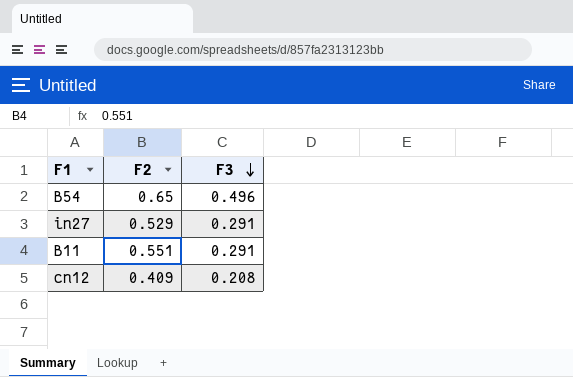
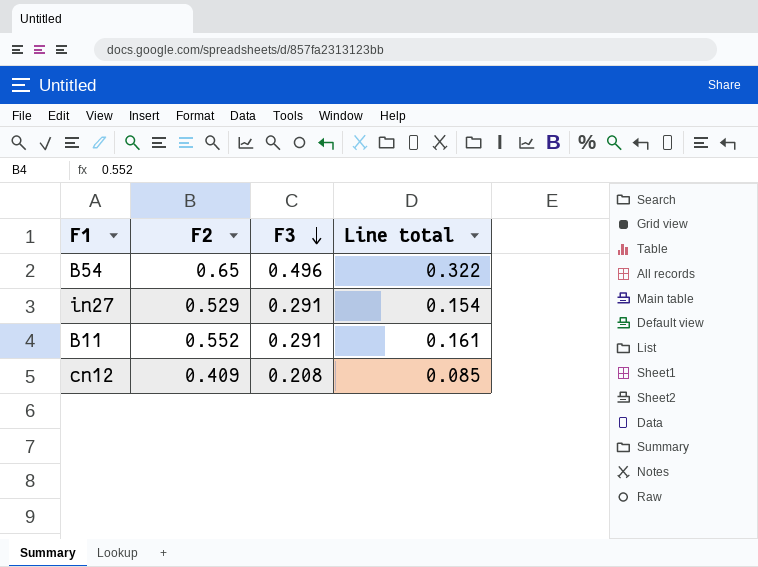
column Line total | formula: none -> [F2] * [F3]
B11 | F2: 0.551 -> 0.552

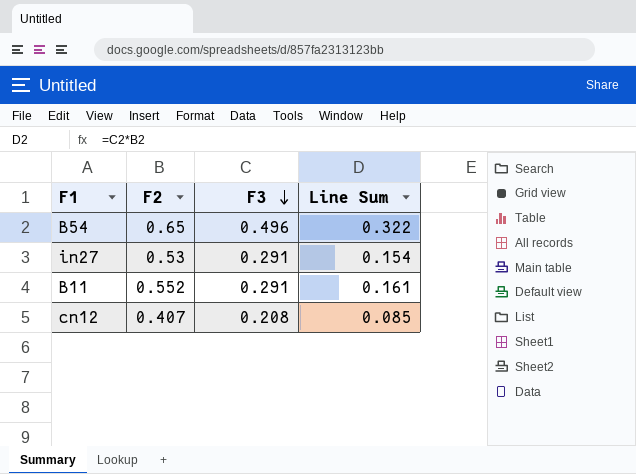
column name: Line total -> Line Sum
in27 | F2: 0.529 -> 0.53
cn12 | F2: 0.409 -> 0.407

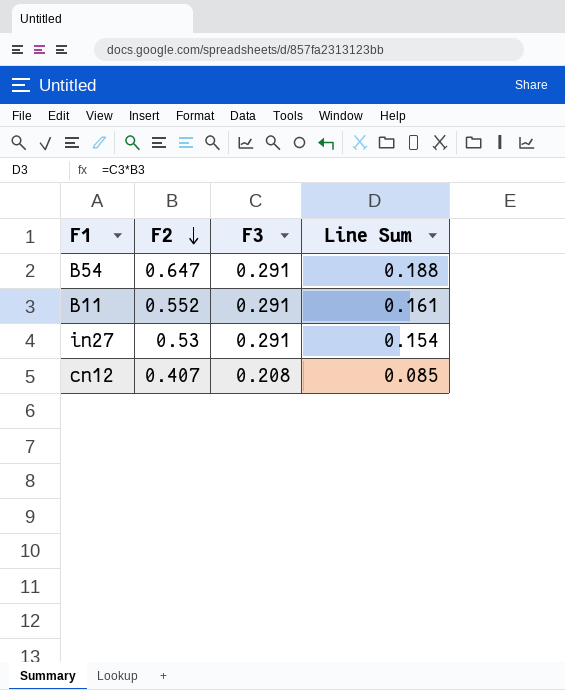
row order: F3 descending -> F2 descending
B54 | F2: 0.65 -> 0.647
B54 | F3: 0.496 -> 0.291
B54 | Line Sum: 0.322 -> 0.188

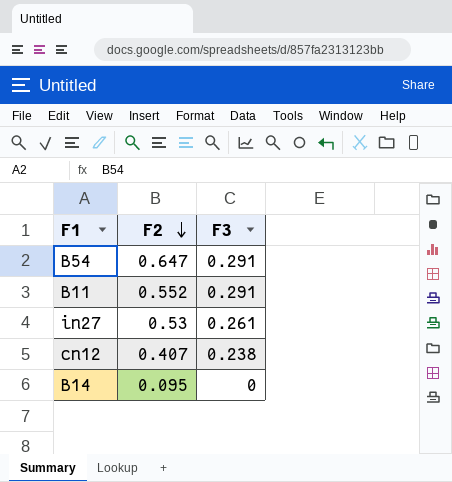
column Line Sum | formula: [F2] * [F3] -> none
in27 | F3: 0.291 -> 0.261
cn12 | F3: 0.208 -> 0.238
row B14: none -> 0.095 | 0

